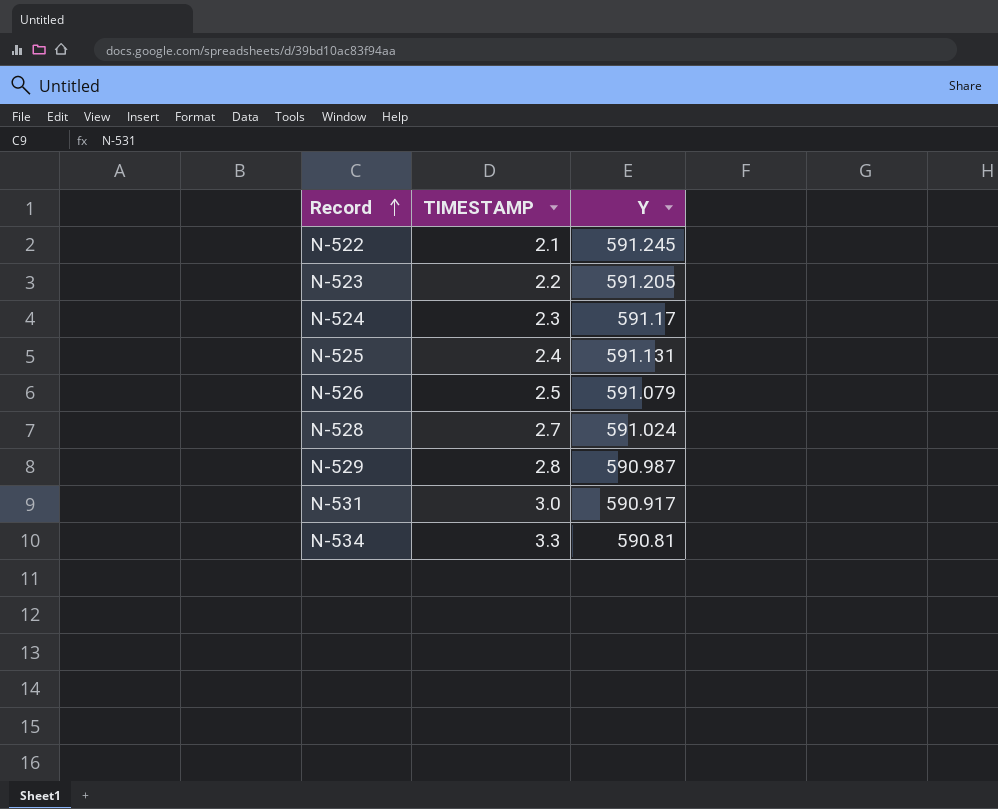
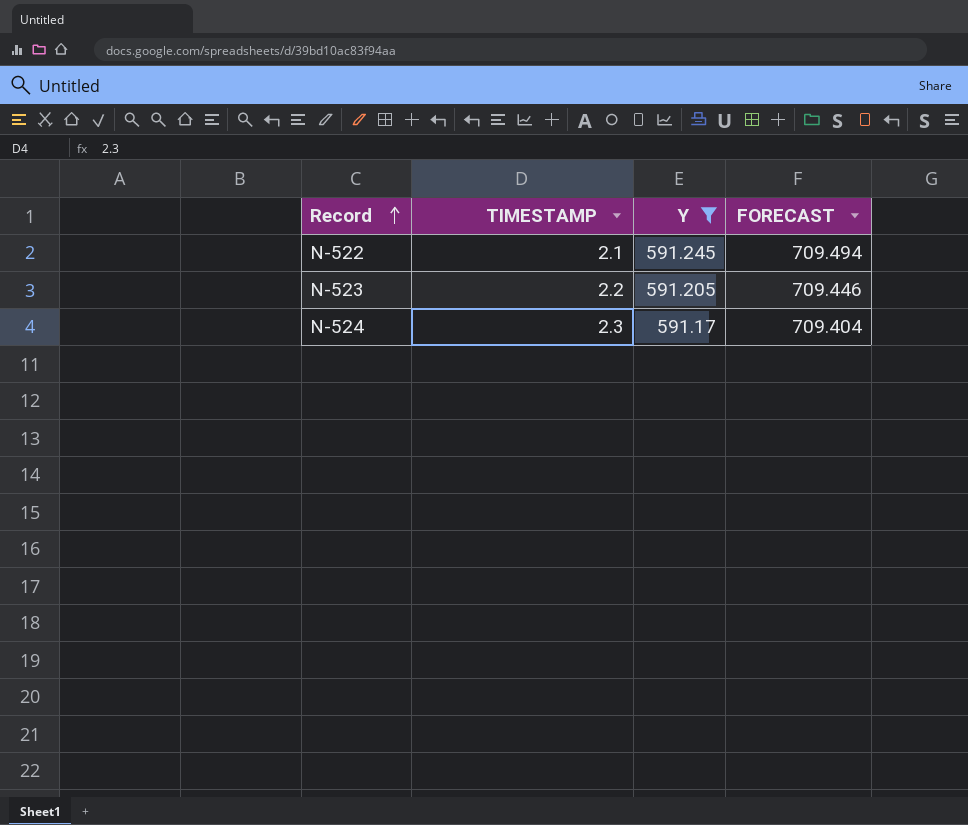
filter: none -> Y >= 591.17
column FORECAST | formula: none -> [Y] * 1.2

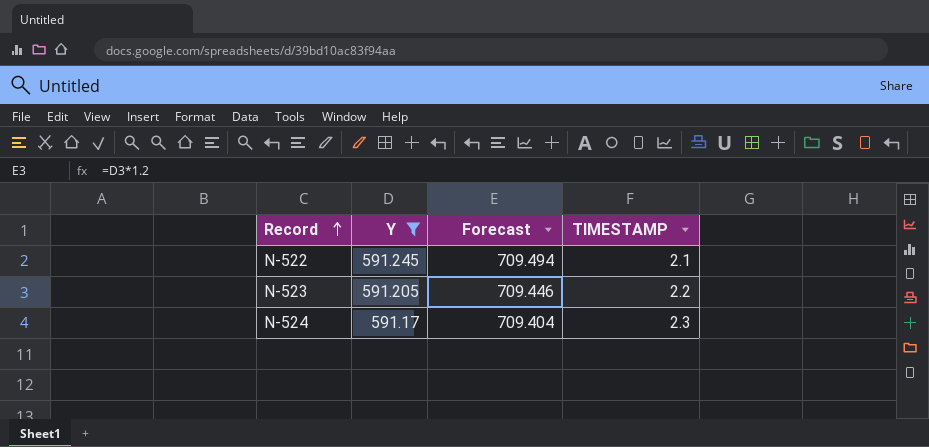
column name: FORECAST -> Forecast
column TIMESTAMP | position: 2 -> 4

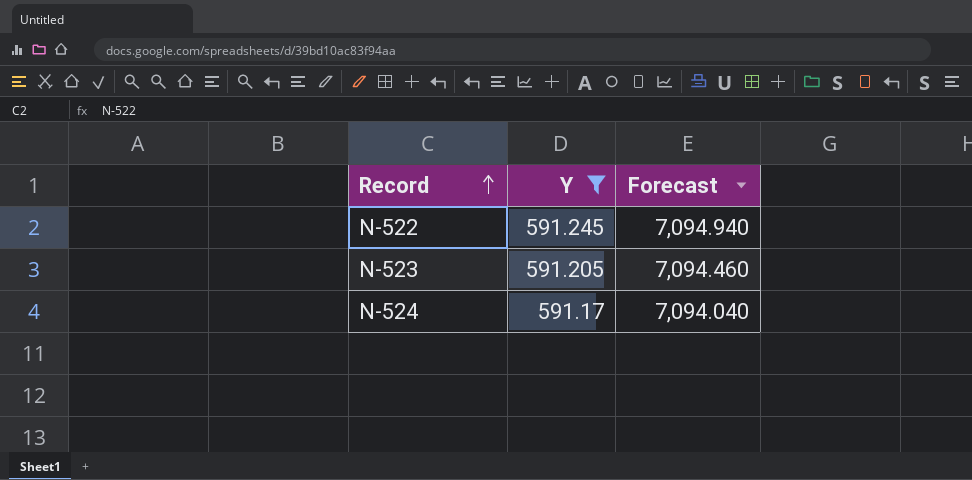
column TIMESTAMP | position: 4 -> none
column Forecast | formula: [Y] * 1.2 -> [Y] * 12

